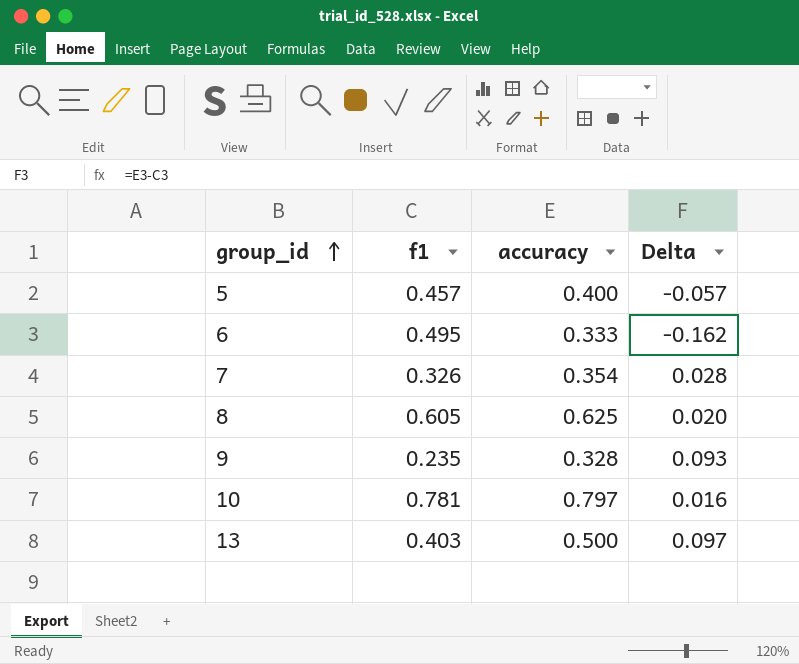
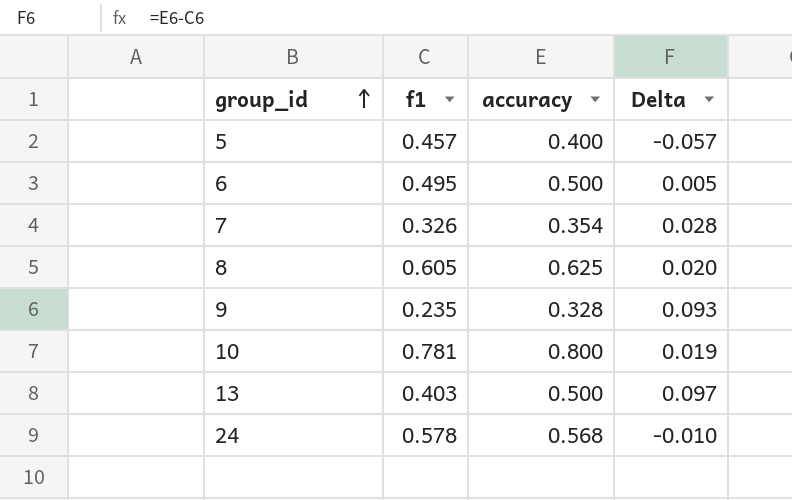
6 | accuracy: 0.333 -> 0.500
6 | Delta: -0.162 -> 0.005
10 | accuracy: 0.797 -> 0.800
10 | Delta: 0.016 -> 0.019
row 24: none -> 0.578 | 0.568 | -0.010

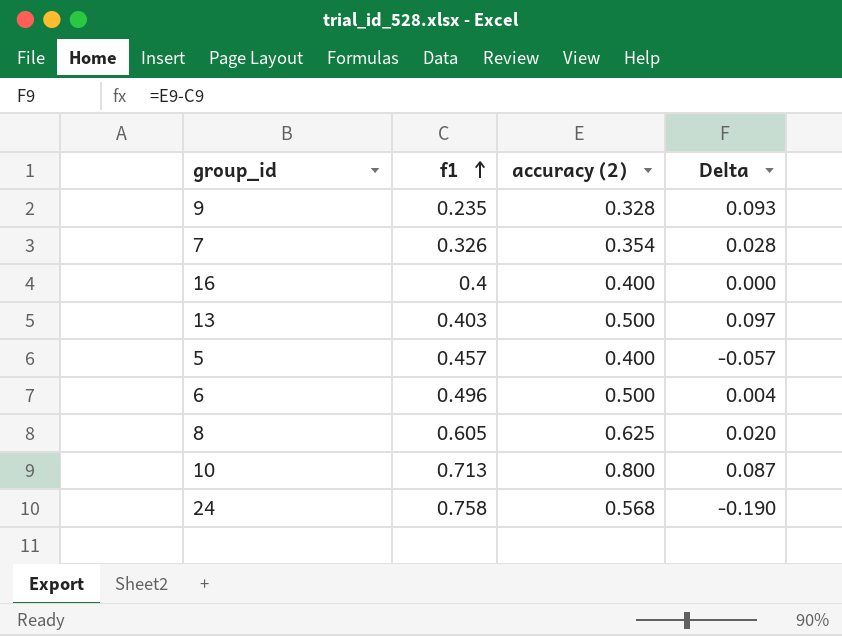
row order: group_id ascending -> f1 ascending
column name: accuracy -> accuracy (2)
row 16: none -> 0.4 | 0.400 | 0.000
6 | f1: 0.495 -> 0.496
6 | Delta: 0.005 -> 0.004
10 | f1: 0.781 -> 0.713
10 | Delta: 0.019 -> 0.087
24 | f1: 0.578 -> 0.758
24 | Delta: -0.010 -> -0.190

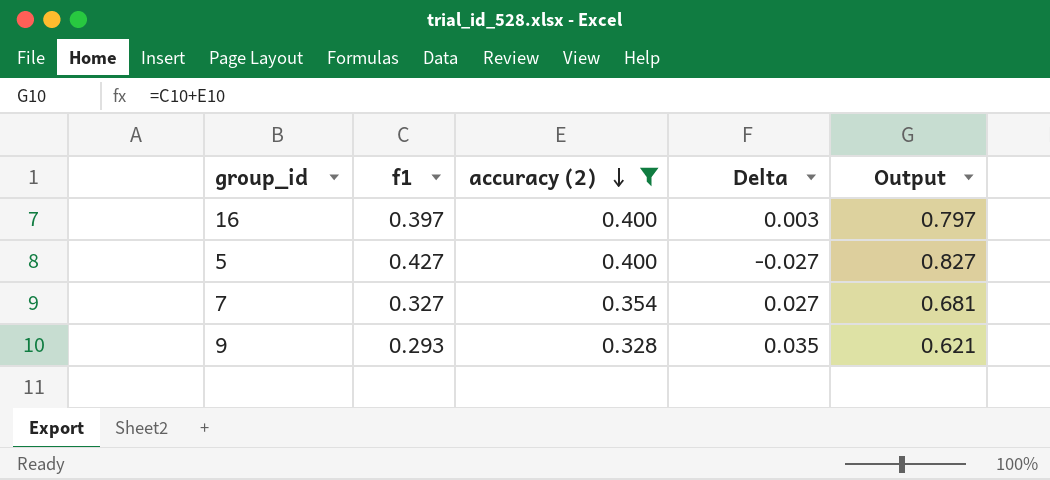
filter: none -> accuracy (2) <= 0.400
row order: f1 ascending -> accuracy (2) descending
column Output | formula: none -> [f1] + [accuracy (2)]
16 | f1: 0.4 -> 0.397
16 | Delta: 0.000 -> 0.003
5 | f1: 0.457 -> 0.427
5 | Delta: -0.057 -> -0.027
7 | f1: 0.326 -> 0.327
7 | Delta: 0.028 -> 0.027
9 | f1: 0.235 -> 0.293
9 | Delta: 0.093 -> 0.035

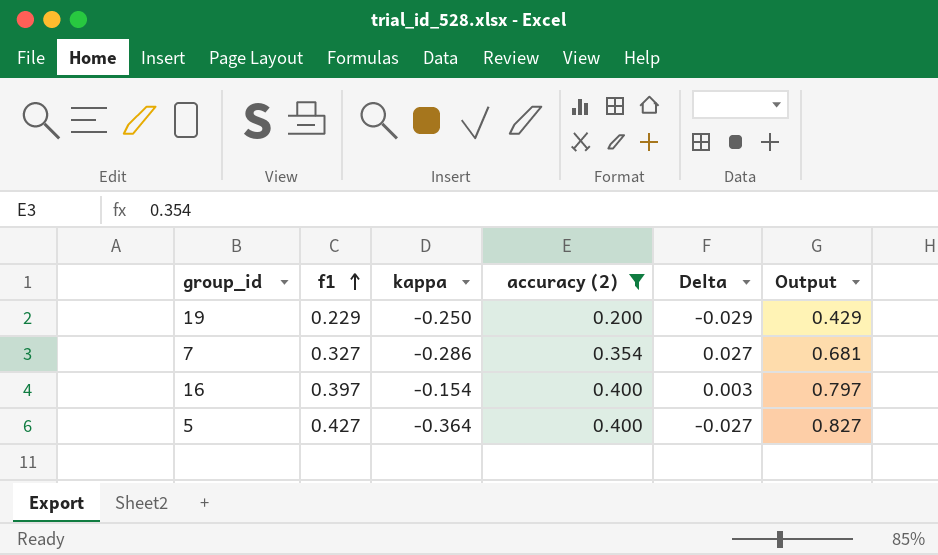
row order: accuracy (2) descending -> f1 ascending
column kappa | position: none -> 3
row 9: 0.293 | 0.328 | 0.035 | 0.621 -> none
row 19: none -> 0.229 | -0.250 | 0.200 | -0.029 | 0.429

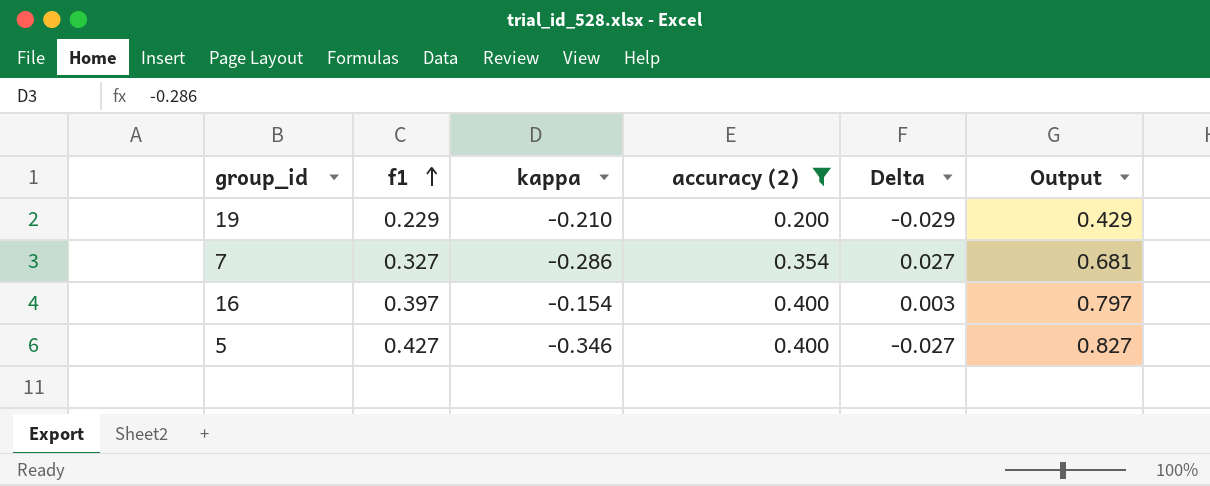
19 | kappa: -0.250 -> -0.210
5 | kappa: -0.364 -> -0.346

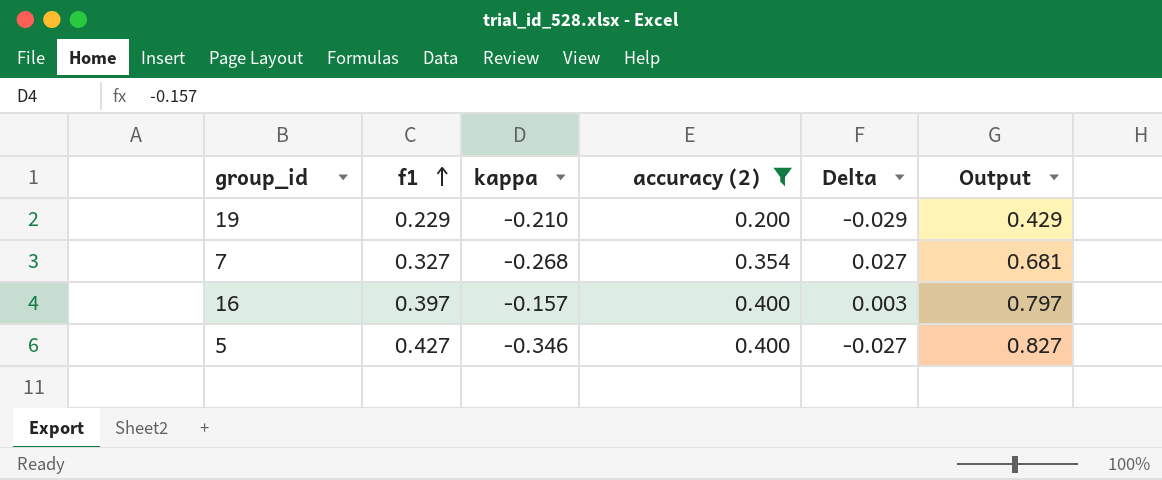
7 | kappa: -0.286 -> -0.268
16 | kappa: -0.154 -> -0.157

